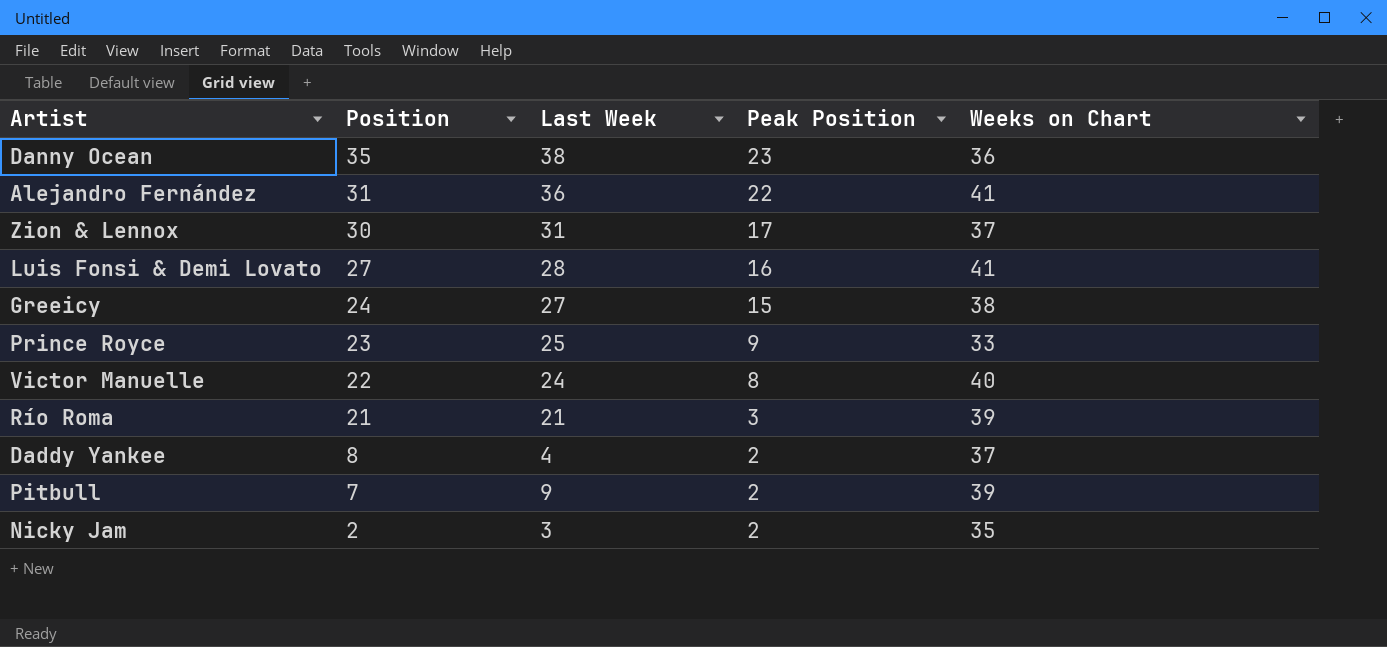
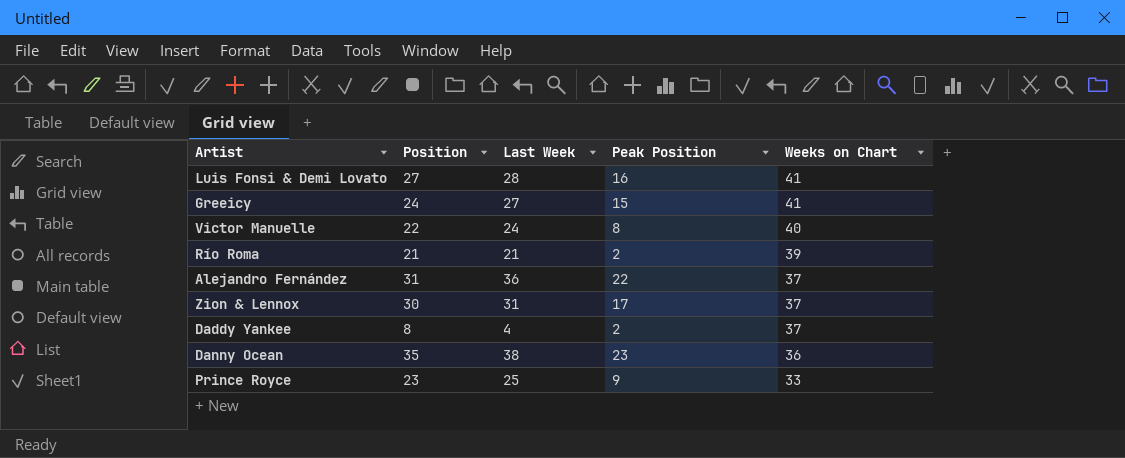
row order: Position descending -> Weeks on Chart descending
row Pitbull: 7 | 9 | 2 | 39 -> none
row Nicky Jam: 2 | 3 | 2 | 35 -> none
Greeicy | Weeks on Chart: 38 -> 41
Río Roma | Peak Position: 3 -> 2
Alejandro Fernández | Weeks on Chart: 41 -> 37

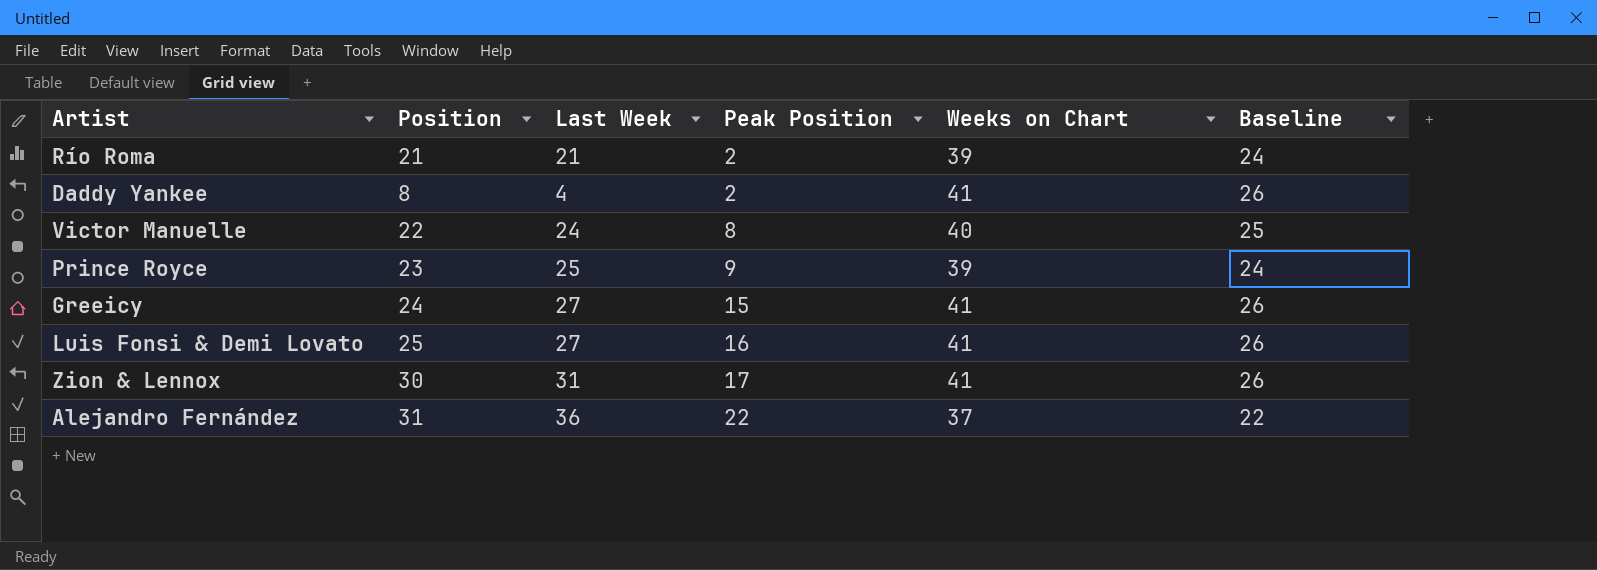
row order: Weeks on Chart descending -> Peak Position ascending
column Baseline | formula: none -> [Weeks on Chart] - 15
row Danny Ocean: 35 | 38 | 23 | 36 -> none
Daddy Yankee | Weeks on Chart: 37 -> 41
Prince Royce | Weeks on Chart: 33 -> 39
Luis Fonsi & Demi Lovato | Position: 27 -> 25
Luis Fonsi & Demi Lovato | Last Week: 28 -> 27
Zion & Lennox | Weeks on Chart: 37 -> 41

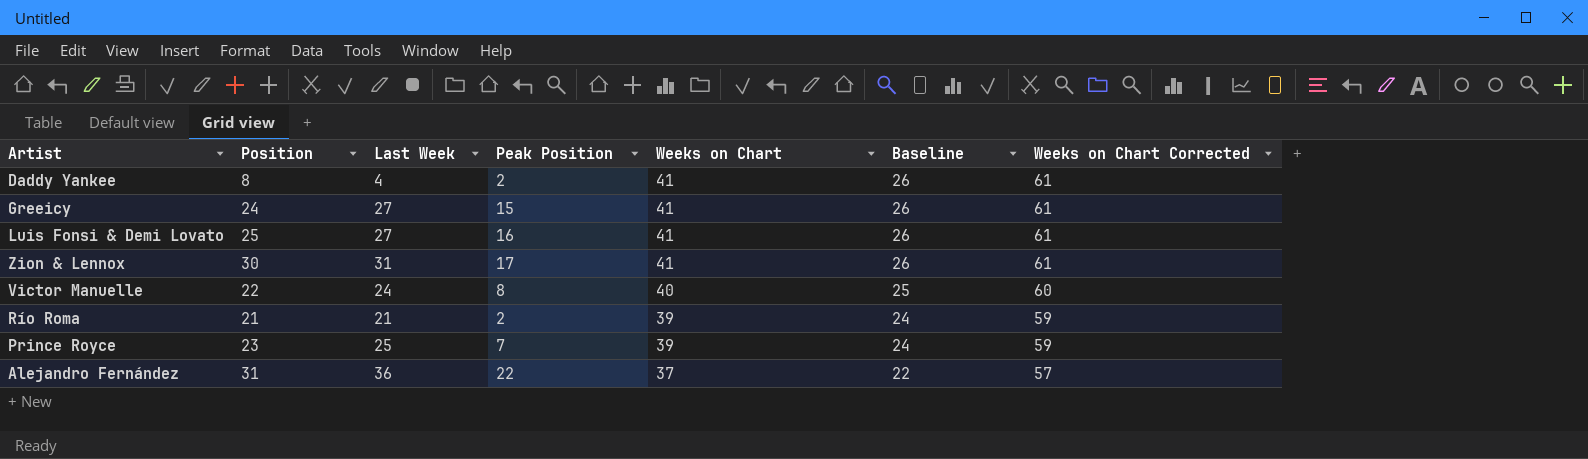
row order: Peak Position ascending -> Weeks on Chart descending
column Weeks on Chart Corrected | formula: none -> [Weeks on Chart] + 20
Prince Royce | Peak Position: 9 -> 7

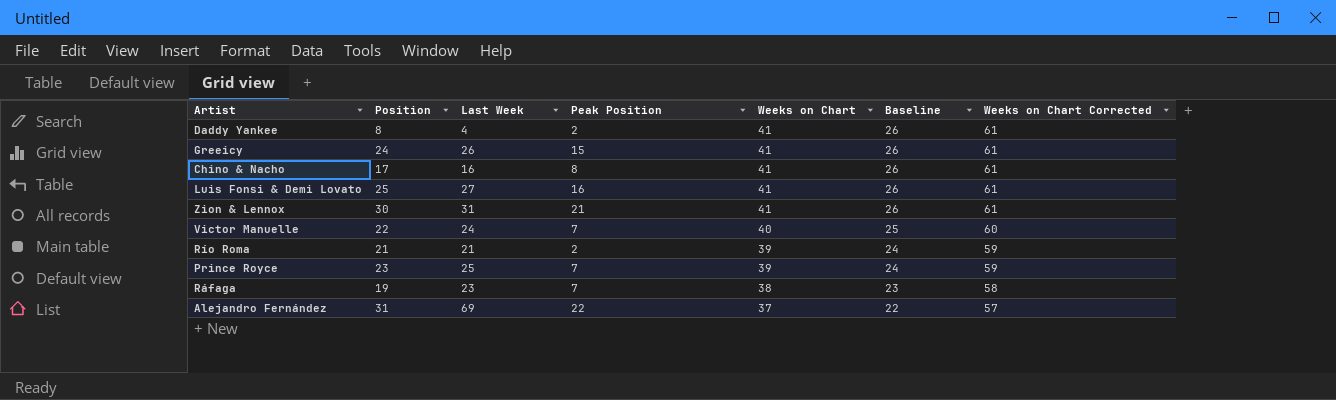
Greeicy | Last Week: 27 -> 26
row Chino & Nacho: none -> 17 | 16 | 8 | 41 | 26 | 61
Zion & Lennox | Peak Position: 17 -> 21
Victor Manuelle | Peak Position: 8 -> 7
row Ráfaga: none -> 19 | 23 | 7 | 38 | 23 | 58
Alejandro Fernández | Last Week: 36 -> 69

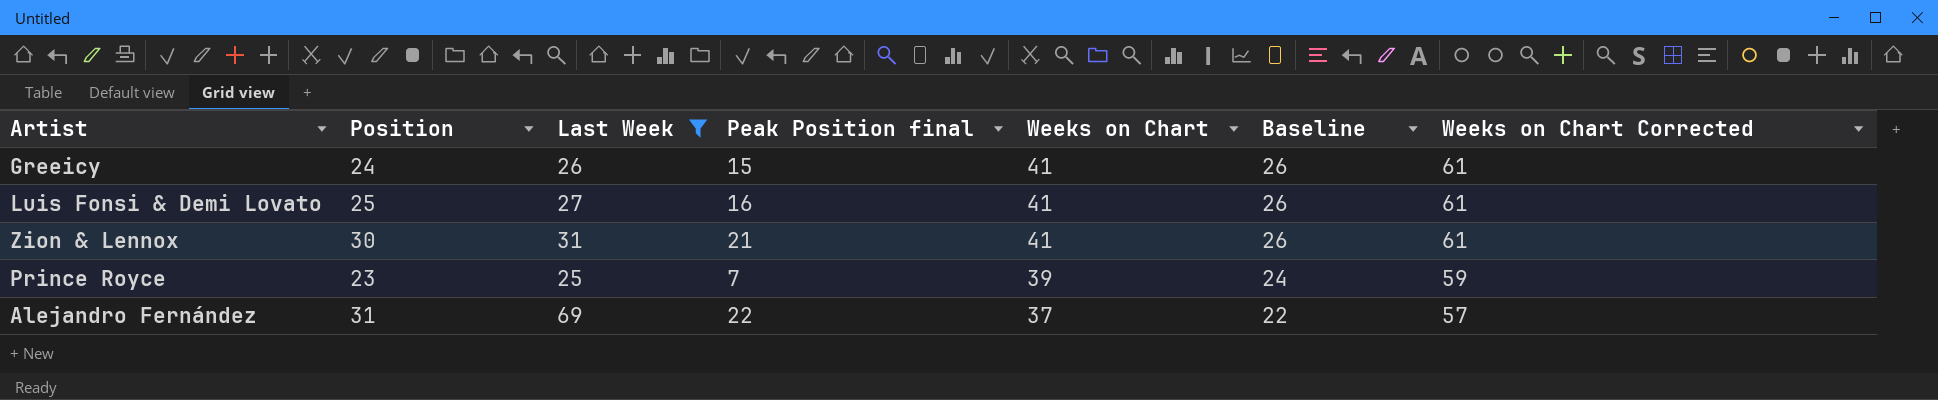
filter: none -> Last Week >= 25
column name: Peak Position -> Peak Position final

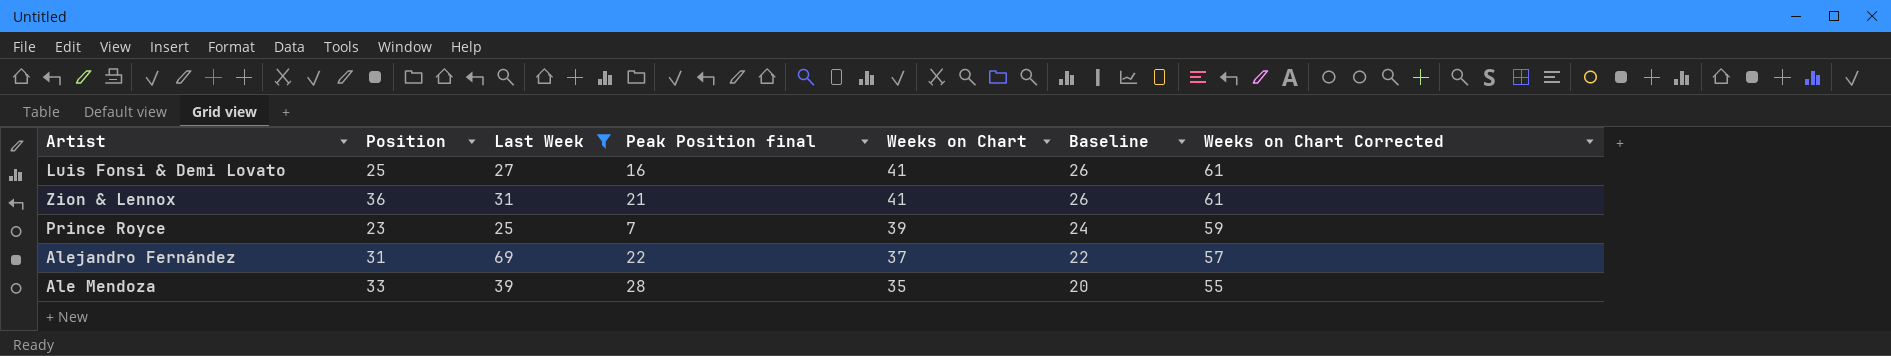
row Greeicy: 24 | 26 | 15 | 41 | 26 | 61 -> none
Zion & Lennox | Position: 30 -> 36
row Ale Mendoza: none -> 33 | 39 | 28 | 35 | 20 | 55

